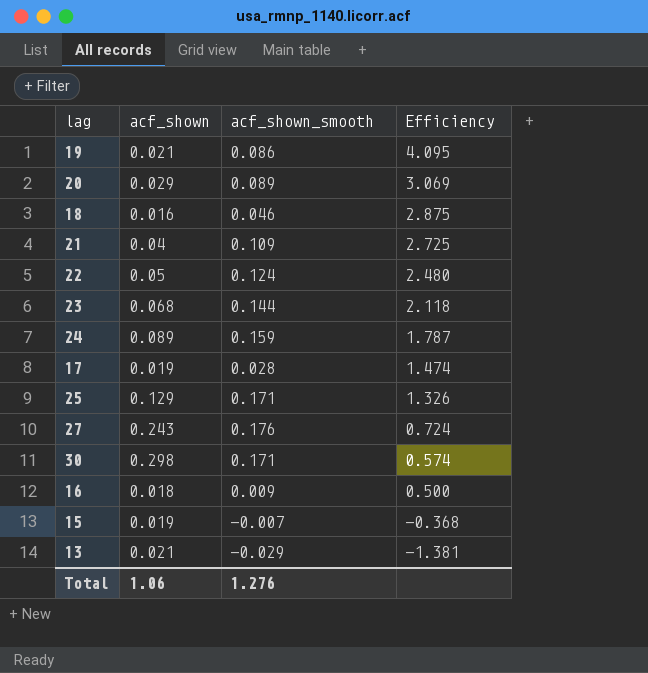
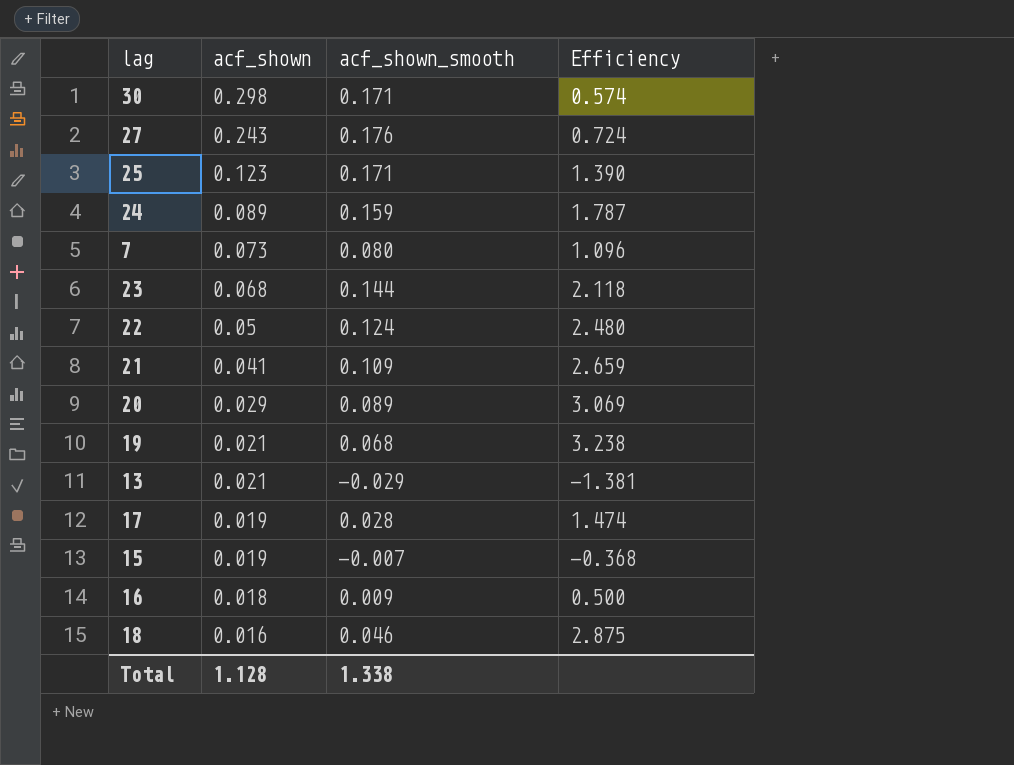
row order: Efficiency descending -> acf_shown descending
25 | acf_shown: 0.129 -> 0.123
25 | Efficiency: 1.326 -> 1.390
row 7: none -> 0.073 | 0.080 | 1.096
21 | acf_shown: 0.04 -> 0.041
21 | Efficiency: 2.725 -> 2.659
19 | acf_shown_smooth: 0.086 -> 0.068
19 | Efficiency: 4.095 -> 3.238
Total | acf_shown: 1.06 -> 1.128
Total | acf_shown_smooth: 1.276 -> 1.338

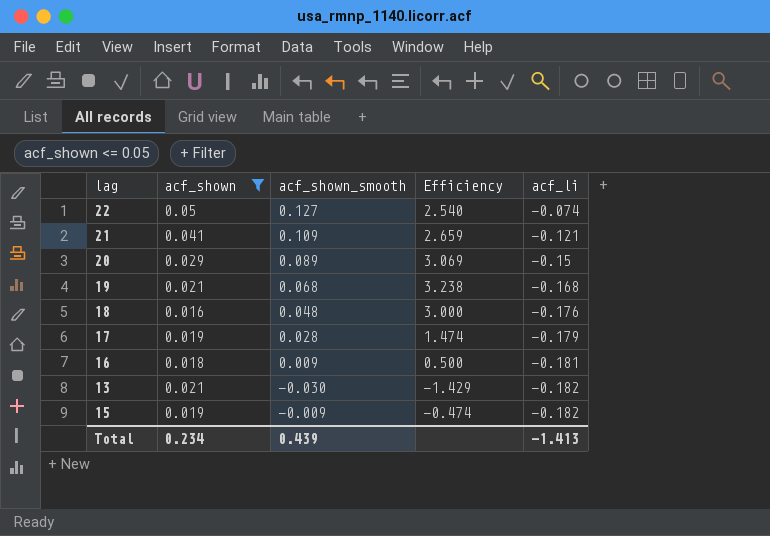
filter: none -> acf_shown <= 0.05
row order: acf_shown descending -> acf_li descending
column acf_li | position: none -> 5
22 | acf_shown_smooth: 0.124 -> 0.127
22 | Efficiency: 2.480 -> 2.540
18 | acf_shown_smooth: 0.046 -> 0.048
18 | Efficiency: 2.875 -> 3.000
13 | acf_shown_smooth: -0.029 -> -0.030
13 | Efficiency: -1.381 -> -1.429
15 | acf_shown_smooth: -0.007 -> -0.009
15 | Efficiency: -0.368 -> -0.474
Total | acf_shown: 1.128 -> 0.234
Total | acf_shown_smooth: 1.338 -> 0.439

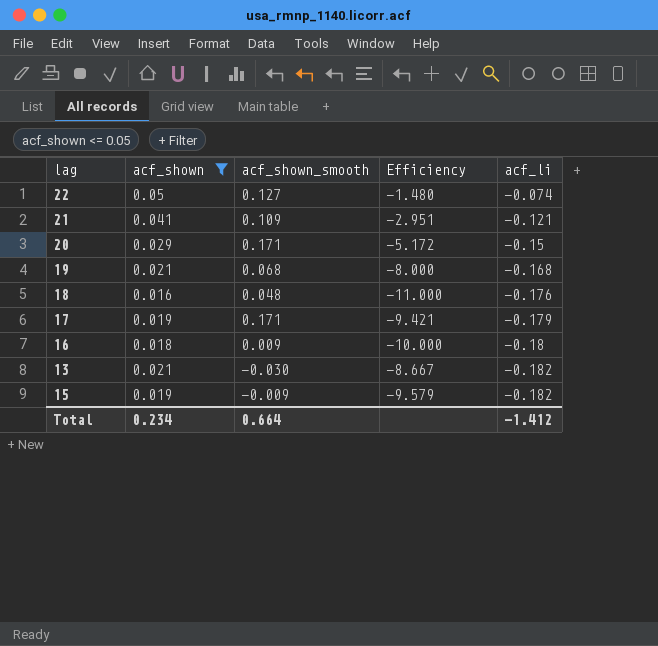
column Efficiency | formula: [acf_shown_smooth] / [acf_shown] -> [acf_li] / [acf_shown]
20 | acf_shown_smooth: 0.089 -> 0.171
17 | acf_shown_smooth: 0.028 -> 0.171
16 | acf_li: -0.181 -> -0.18
Total | acf_shown_smooth: 0.439 -> 0.664
Total | acf_li: -1.413 -> -1.412

